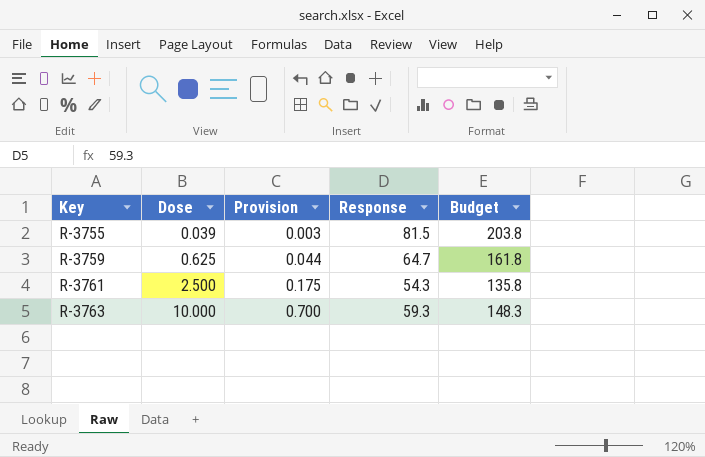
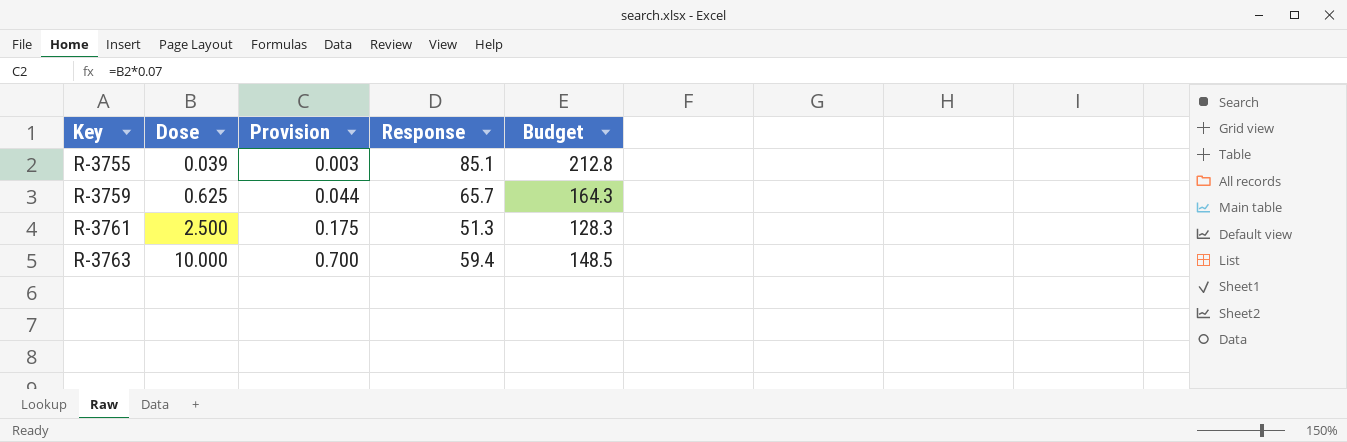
R-3755 | Response: 81.5 -> 85.1
R-3755 | Budget: 203.8 -> 212.8
R-3759 | Response: 64.7 -> 65.7
R-3759 | Budget: 161.8 -> 164.3
R-3761 | Response: 54.3 -> 51.3
R-3761 | Budget: 135.8 -> 128.3
R-3763 | Response: 59.3 -> 59.4
R-3763 | Budget: 148.3 -> 148.5

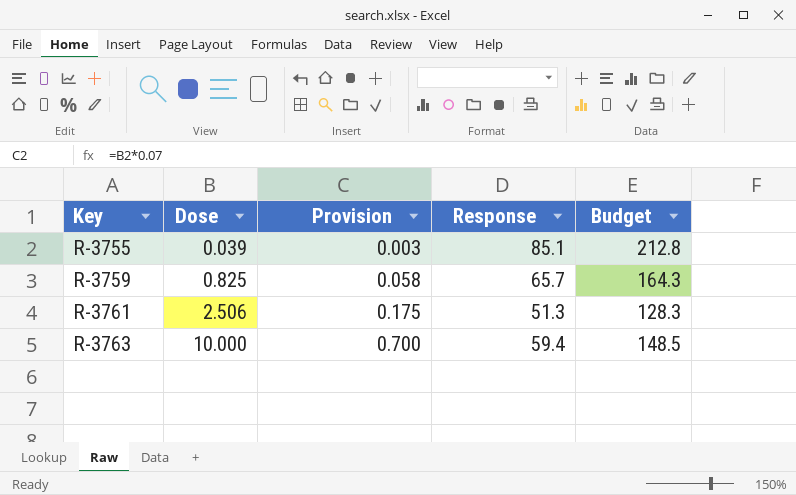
R-3759 | Dose: 0.625 -> 0.825
R-3759 | Provision: 0.044 -> 0.058
R-3761 | Dose: 2.500 -> 2.506

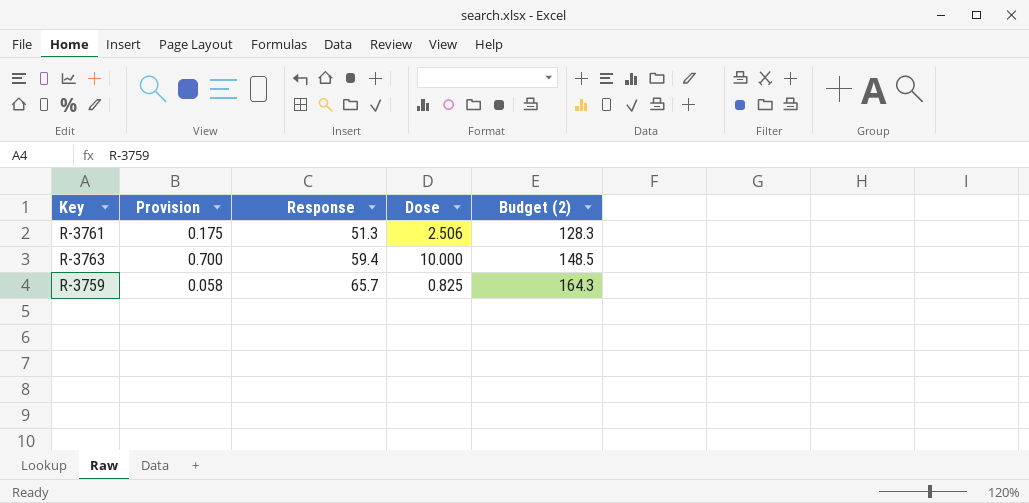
row order: Key ascending -> Response ascending
column Dose | position: 2 -> 4
column name: Budget -> Budget (2)
row R-3755: 0.039 | 0.003 | 85.1 | 212.8 -> none

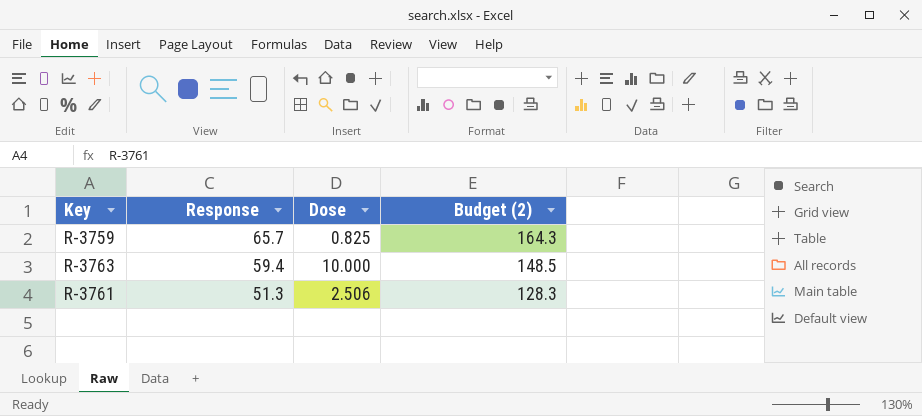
row order: Response ascending -> Response descending
column Provision | formula: [Dose] * 0.07 -> none

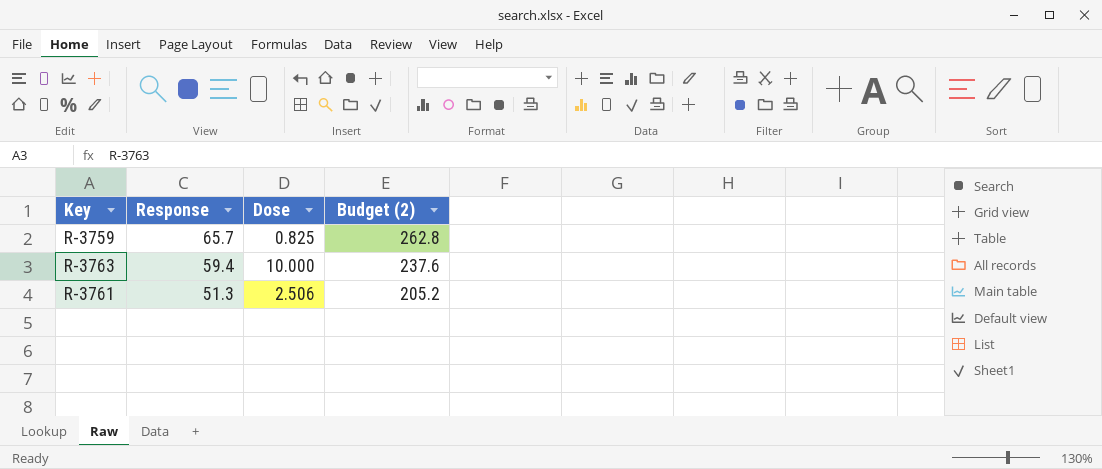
column Budget (2) | formula: [Response] * 2.5 -> [Response] * 4

